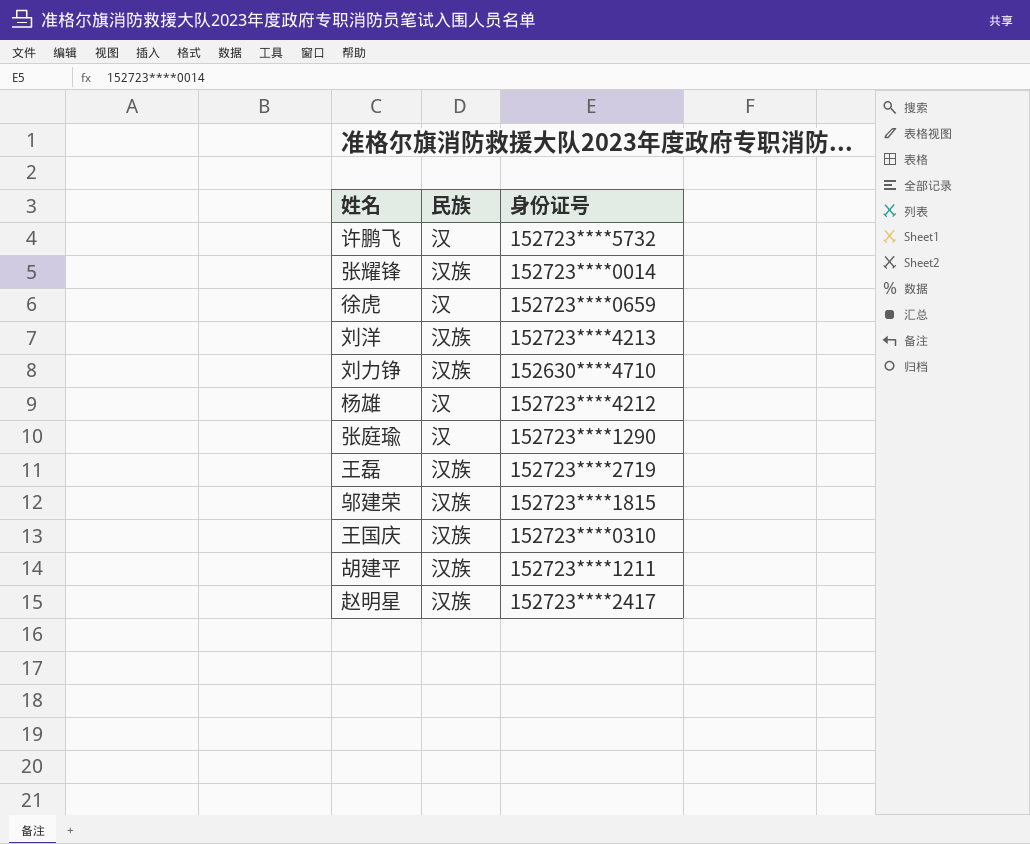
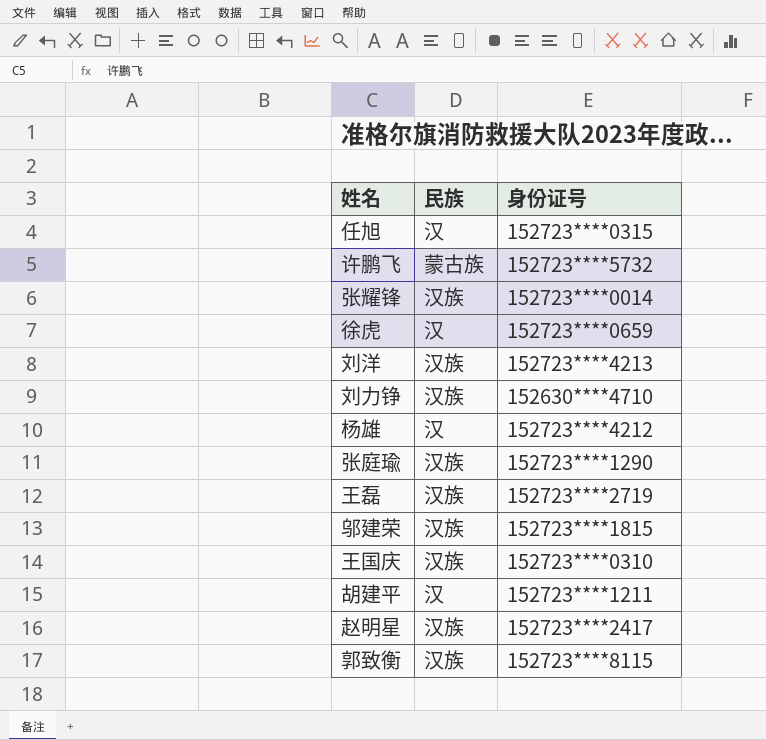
row 任旭: none -> 汉 | 152723****0315
许鹏飞 | 民族: 汉 -> 蒙古族
张庭瑜 | 民族: 汉 -> 汉族
胡建平 | 民族: 汉族 -> 汉
row 郭致衡: none -> 汉族 | 152723****8115

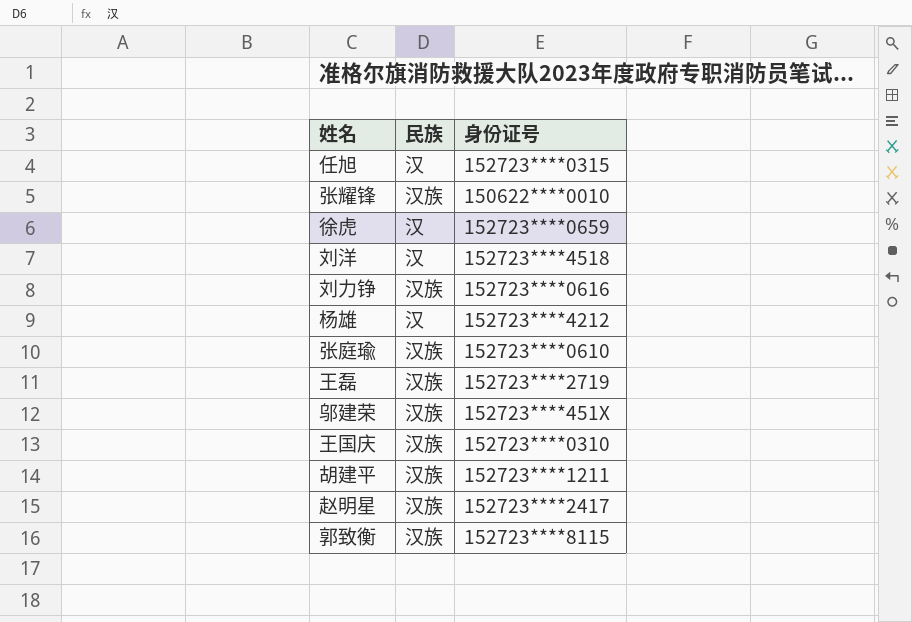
row 许鹏飞: 蒙古族 | 152723****5732 -> none
张耀锋 | 身份证号: 152723****0014 -> 150622****0010
刘洋 | 民族: 汉族 -> 汉
刘洋 | 身份证号: 152723****4213 -> 152723****4518
刘力铮 | 身份证号: 152630****4710 -> 152723****0616
张庭瑜 | 身份证号: 152723****1290 -> 152723****0610
邬建荣 | 身份证号: 152723****1815 -> 152723****451X
胡建平 | 民族: 汉 -> 汉族

